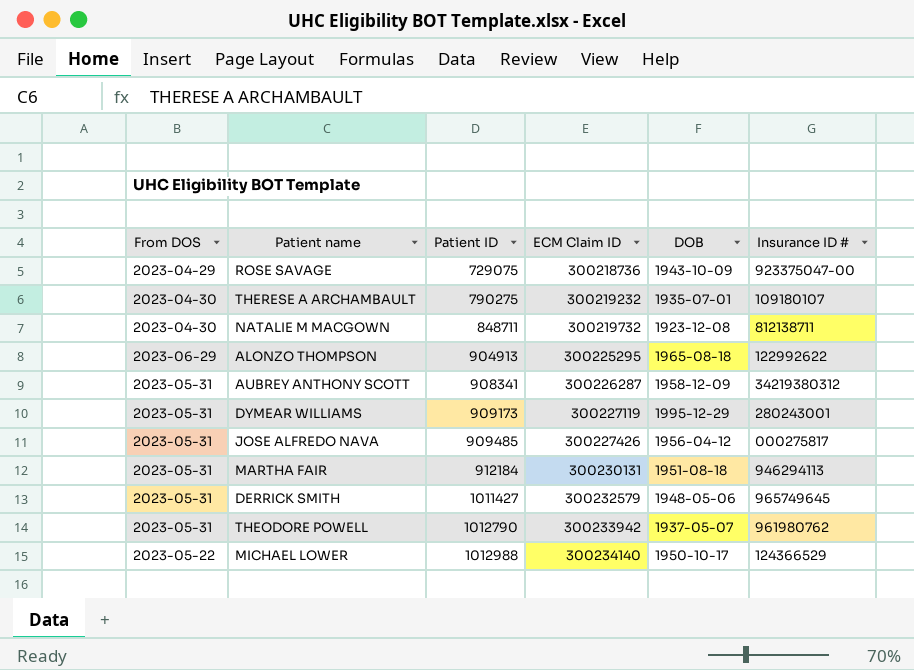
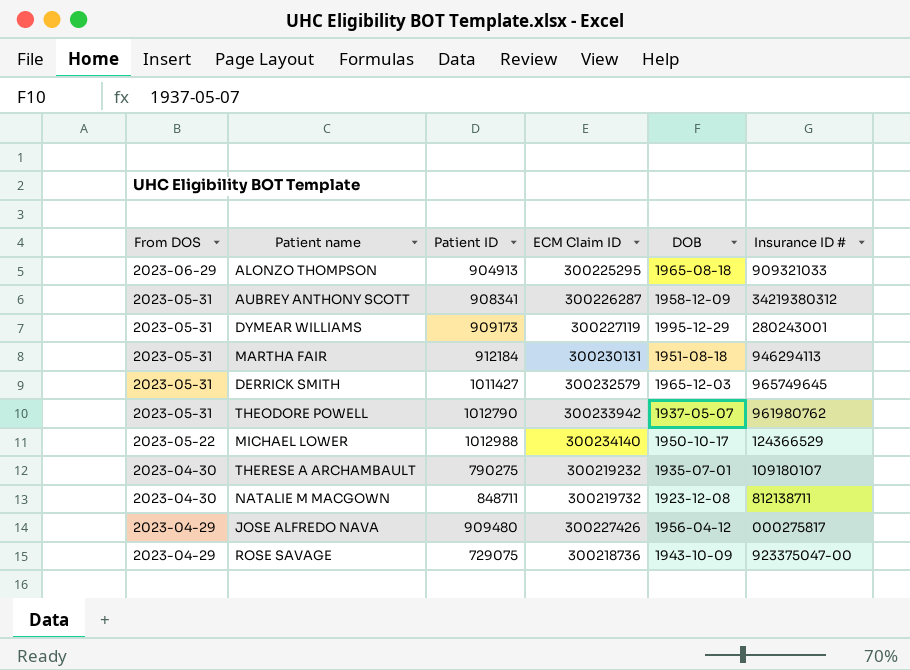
row order: Patient ID ascending -> From DOS descending
ALONZO THOMPSON | Insurance ID #: 122992622 -> 909321033
DERRICK SMITH | DOB: 1948-05-06 -> 1965-12-03
JOSE ALFREDO NAVA | From DOS: 2023-05-31 -> 2023-04-29
JOSE ALFREDO NAVA | Patient ID: 909485 -> 909480

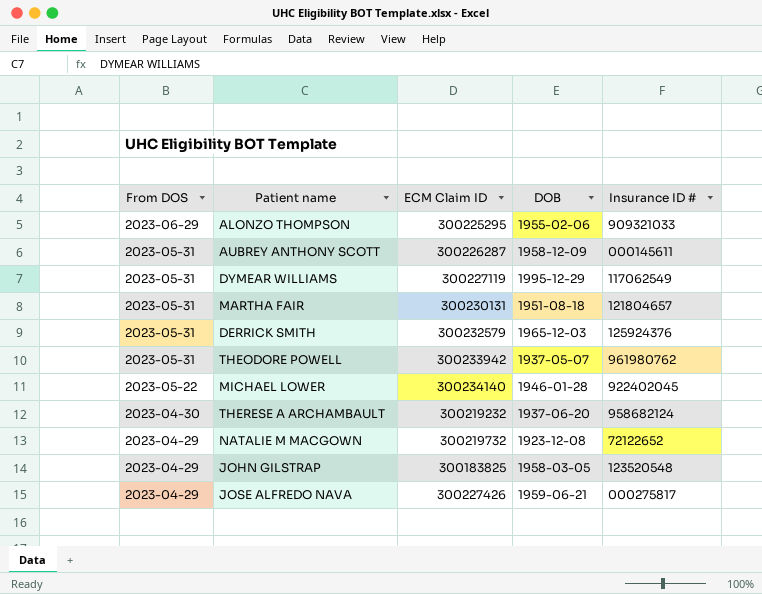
column Patient ID | position: 3 -> none
row ROSE SAVAGE: 2023-04-29 | 729075 | 300218736 | 1943-10-09 | 923375047-00 -> none
ALONZO THOMPSON | DOB: 1965-08-18 -> 1955-02-06
AUBREY ANTHONY SCOTT | Insurance ID #: 34219380312 -> 000145611
DYMEAR WILLIAMS | Insurance ID #: 280243001 -> 117062549
MARTHA FAIR | Insurance ID #: 946294113 -> 121804657
DERRICK SMITH | Insurance ID #: 965749645 -> 125924376
MICHAEL LOWER | DOB: 1950-10-17 -> 1946-01-28
MICHAEL LOWER | Insurance ID #: 124366529 -> 922402045
THERESE A ARCHAMBAULT | DOB: 1935-07-01 -> 1937-06-20
THERESE A ARCHAMBAULT | Insurance ID #: 109180107 -> 958682124
NATALIE M MACGOWN | From DOS: 2023-04-30 -> 2023-04-29
NATALIE M MACGOWN | Insurance ID #: 812138711 -> 72122652
row JOHN GILSTRAP: none -> 2023-04-29 | 300183825 | 1958-03-05 | 123520548
JOSE ALFREDO NAVA | DOB: 1956-04-12 -> 1959-06-21

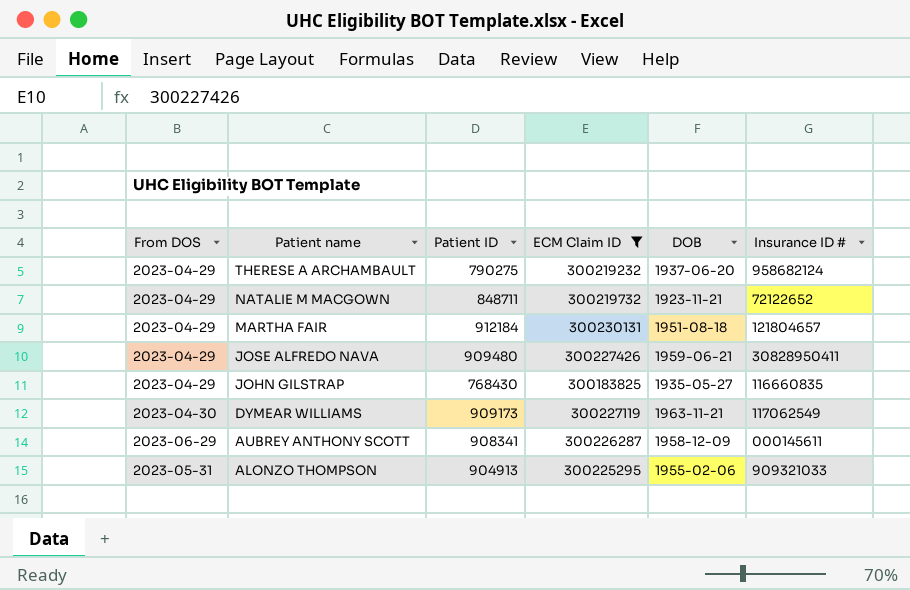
filter: none -> ECM Claim ID <= 300230131
row order: From DOS descending -> Patient name descending
column Patient ID | position: none -> 3
THERESE A ARCHAMBAULT | From DOS: 2023-04-30 -> 2023-04-29
NATALIE M MACGOWN | DOB: 1923-12-08 -> 1923-11-21
MARTHA FAIR | From DOS: 2023-05-31 -> 2023-04-29
JOSE ALFREDO NAVA | Insurance ID #: 000275817 -> 30828950411
JOHN GILSTRAP | DOB: 1958-03-05 -> 1935-05-27
JOHN GILSTRAP | Insurance ID #: 123520548 -> 116660835
DYMEAR WILLIAMS | From DOS: 2023-05-31 -> 2023-04-30
DYMEAR WILLIAMS | DOB: 1995-12-29 -> 1963-11-21
AUBREY ANTHONY SCOTT | From DOS: 2023-05-31 -> 2023-06-29
ALONZO THOMPSON | From DOS: 2023-06-29 -> 2023-05-31

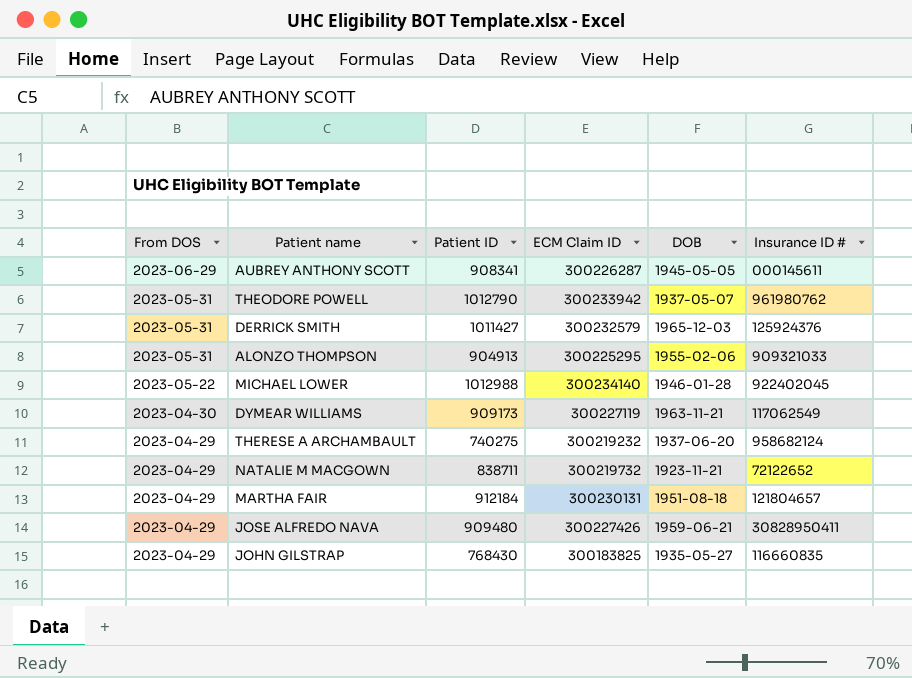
filter: ECM Claim ID <= 300230131 -> none
row order: Patient name descending -> From DOS descending
AUBREY ANTHONY SCOTT | DOB: 1958-12-09 -> 1945-05-05
THERESE A ARCHAMBAULT | Patient ID: 790275 -> 740275
NATALIE M MACGOWN | Patient ID: 848711 -> 838711

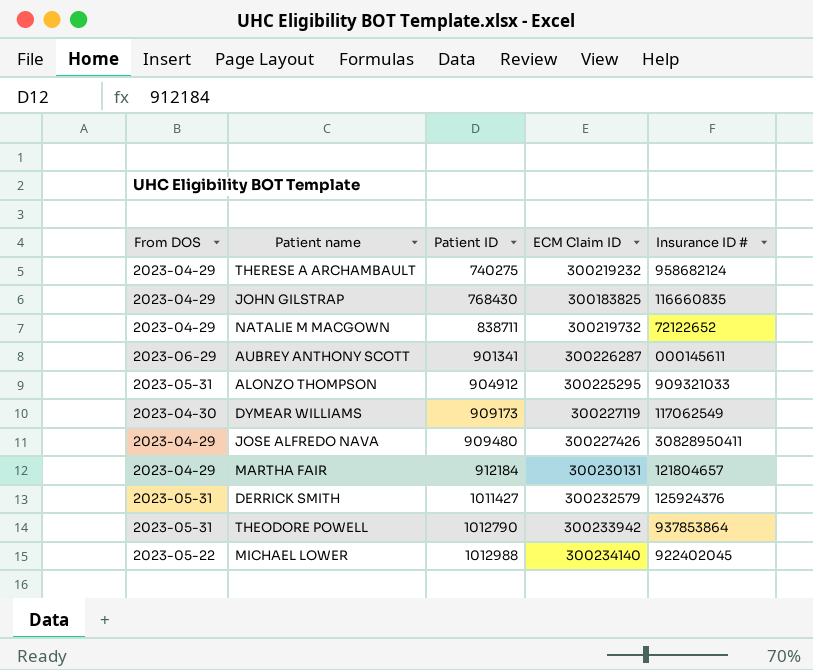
row order: From DOS descending -> Patient ID ascending
column DOB | position: 5 -> none
AUBREY ANTHONY SCOTT | Patient ID: 908341 -> 901341
ALONZO THOMPSON | Patient ID: 904913 -> 904912
THEODORE POWELL | Insurance ID #: 961980762 -> 937853864

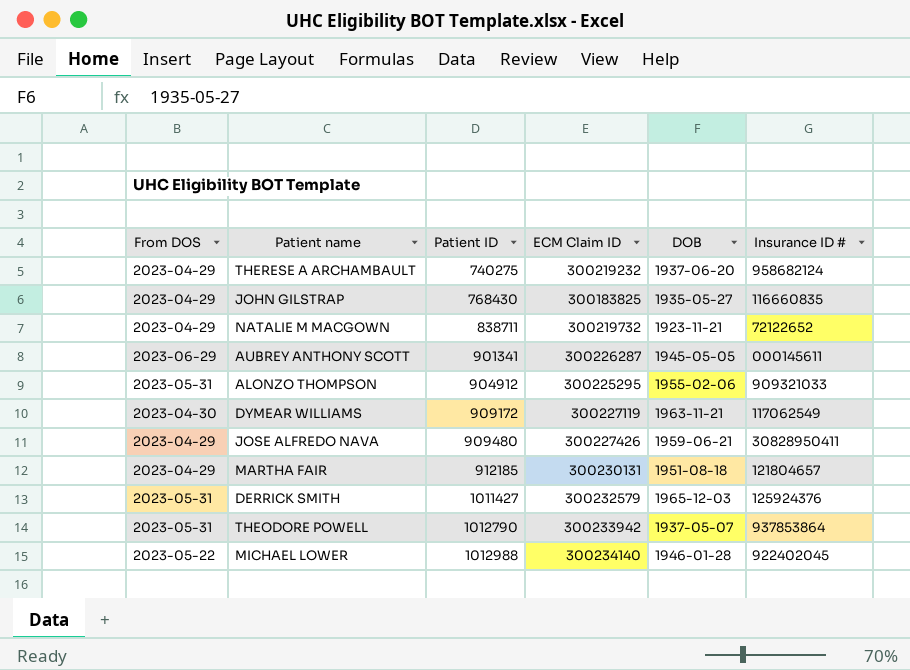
column DOB | position: none -> 5
DYMEAR WILLIAMS | Patient ID: 909173 -> 909172
MARTHA FAIR | Patient ID: 912184 -> 912185

